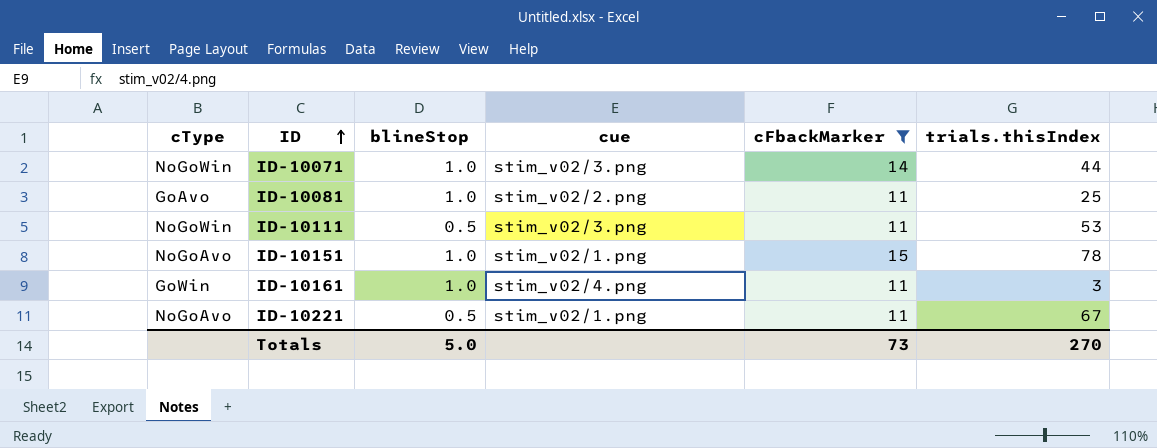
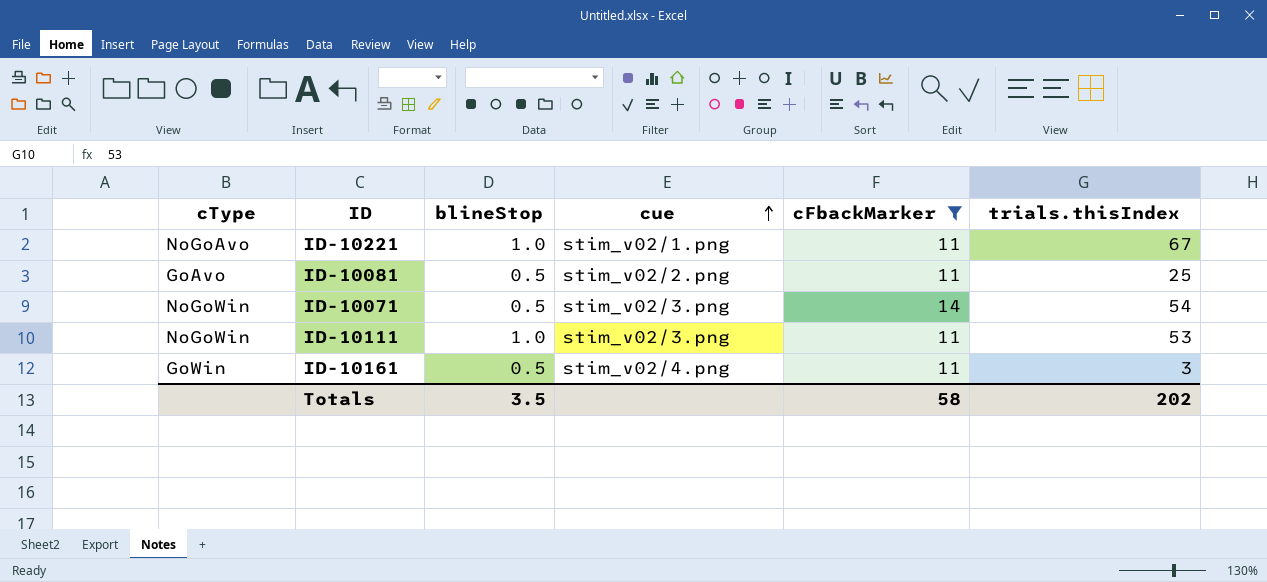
row order: ID ascending -> cue ascending
row ID-10151: NoGoAvo | 1.0 | stim_v02/1.png | 15 | 78 -> none
ID-10221 | blineStop: 0.5 -> 1.0
ID-10081 | blineStop: 1.0 -> 0.5
ID-10071 | blineStop: 1.0 -> 0.5
ID-10071 | trials.thisIndex: 44 -> 54
ID-10111 | blineStop: 0.5 -> 1.0
ID-10161 | blineStop: 1.0 -> 0.5
Totals | blineStop: 5.0 -> 3.5
Totals | cFbackMarker: 73 -> 58
Totals | trials.thisIndex: 270 -> 202

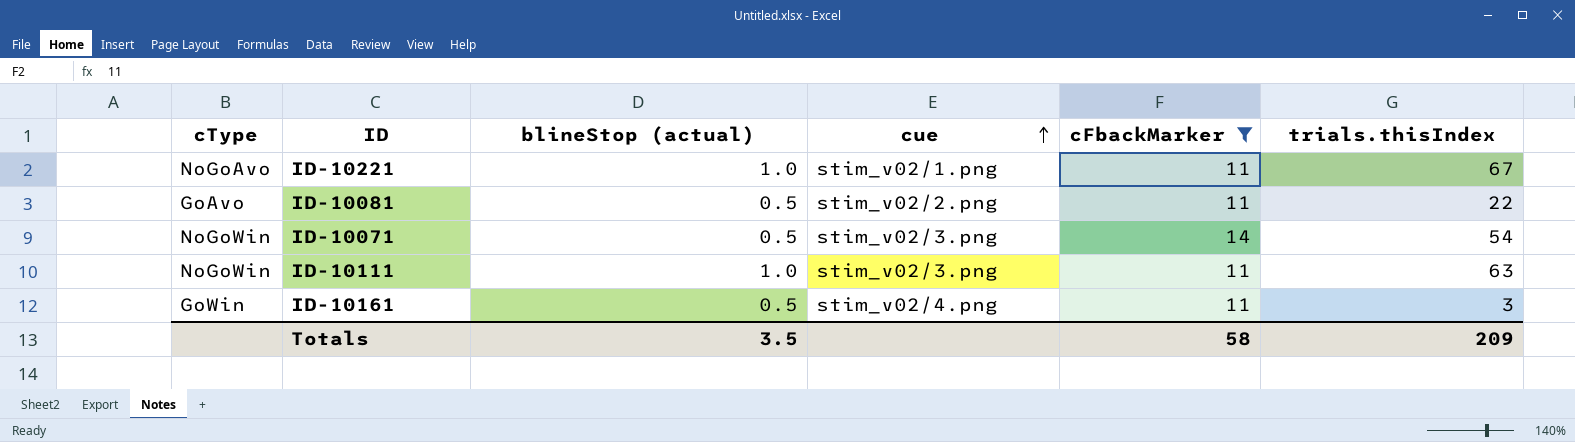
column name: blineStop -> blineStop (actual)
ID-10081 | trials.thisIndex: 25 -> 22
ID-10111 | trials.thisIndex: 53 -> 63
Totals | trials.thisIndex: 202 -> 209

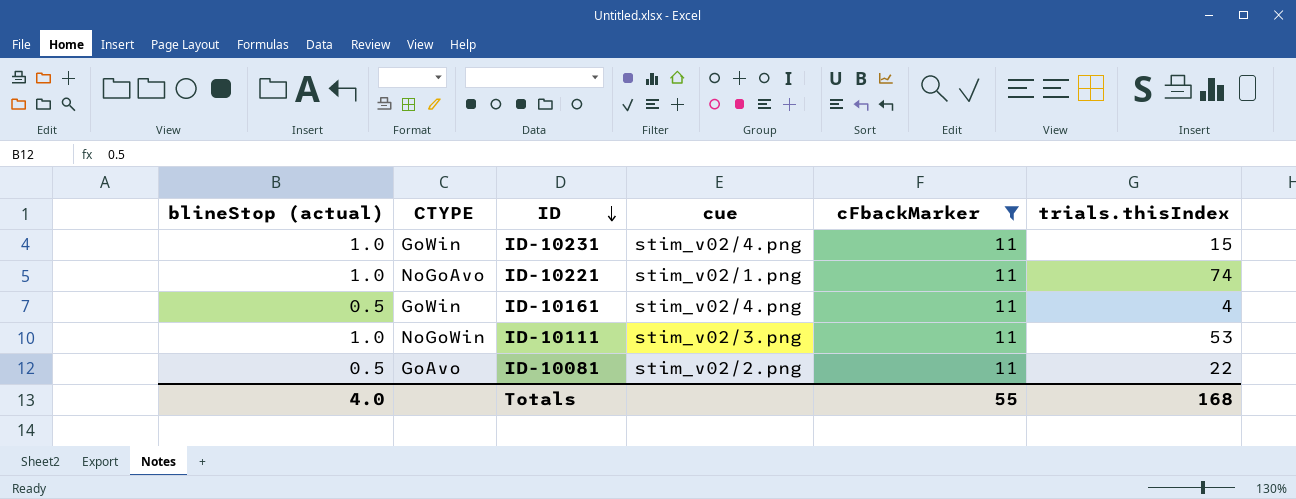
row order: cue ascending -> ID descending
column blineStop (actual) | position: 3 -> 1
column name: cType -> CTYPE
row ID-10071: NoGoWin | 0.5 | stim_v02/3.png | 14 | 54 -> none
row ID-10231: none -> 1.0 | GoWin | stim_v02/4.png | 11 | 15
ID-10221 | trials.thisIndex: 67 -> 74
ID-10161 | trials.thisIndex: 3 -> 4
ID-10111 | trials.thisIndex: 63 -> 53
Totals | blineStop (actual): 3.5 -> 4.0
Totals | cFbackMarker: 58 -> 55
Totals | trials.thisIndex: 209 -> 168

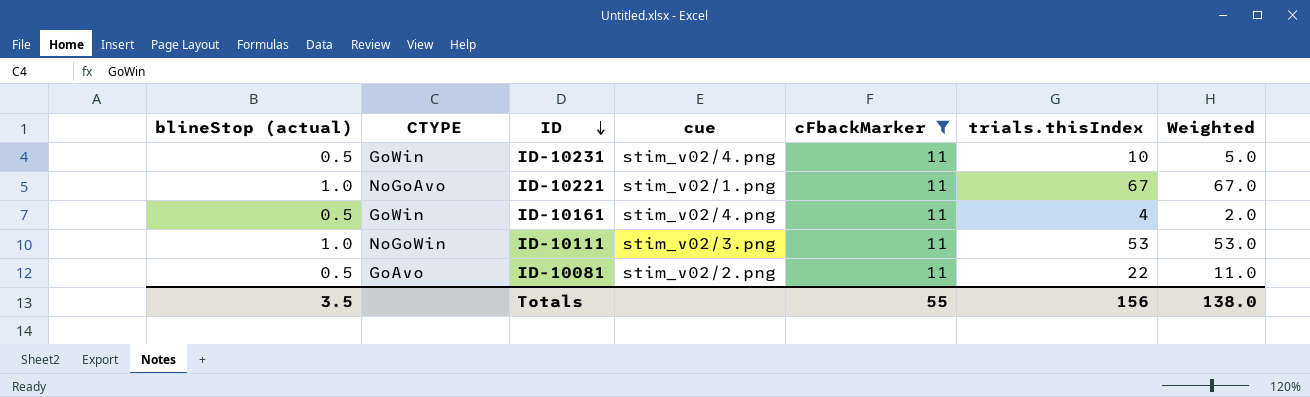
column Weighted | formula: none -> [blineStop (actual)] * [trials.thisIndex]
ID-10231 | blineStop (actual): 1.0 -> 0.5
ID-10231 | trials.thisIndex: 15 -> 10
ID-10221 | trials.thisIndex: 74 -> 67
Totals | blineStop (actual): 4.0 -> 3.5
Totals | trials.thisIndex: 168 -> 156

